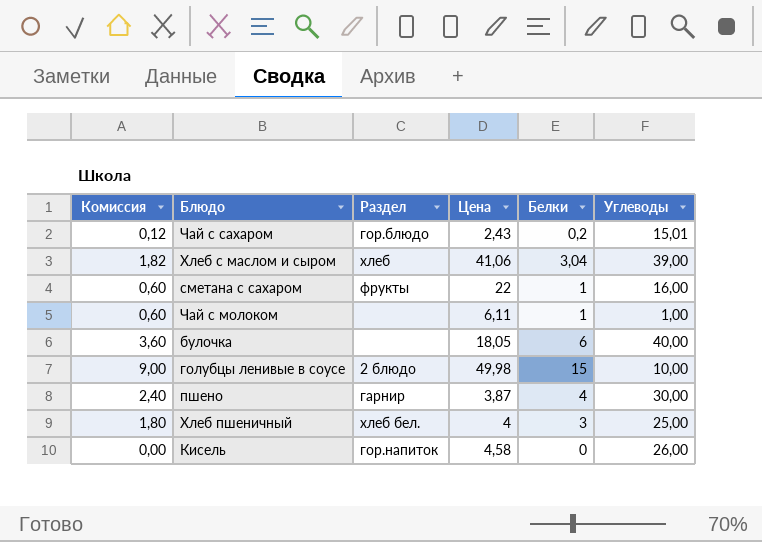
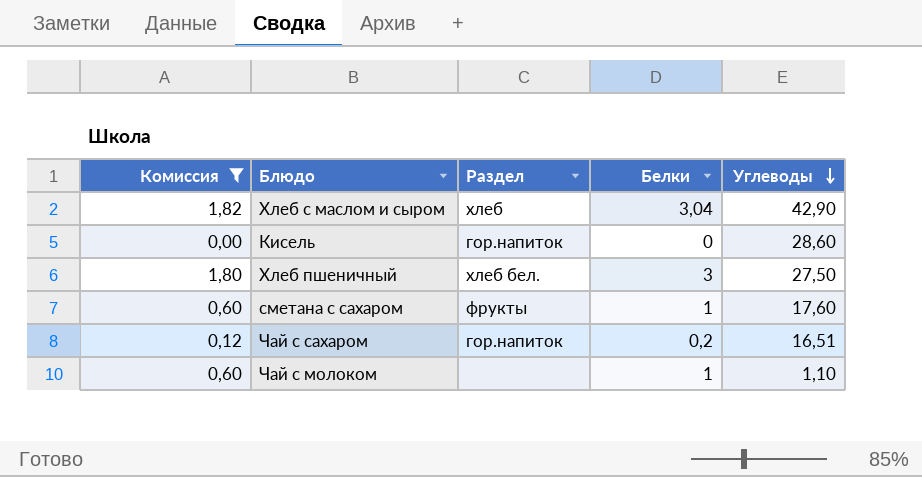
filter: none -> Комиссия <= 1,82
row order: none -> Углеводы descending
column Цена | position: 4 -> none
Хлеб с маслом и сыром | Углеводы: 39,00 -> 42,90
Кисель | Углеводы: 26,00 -> 28,60
Хлеб пшеничный | Углеводы: 25,00 -> 27,50
сметана с сахаром | Углеводы: 16,00 -> 17,60
Чай с сахаром | Раздел: гор.блюдо -> гор.напиток
Чай с сахаром | Углеводы: 15,01 -> 16,51
Чай с молоком | Углеводы: 1,00 -> 1,10

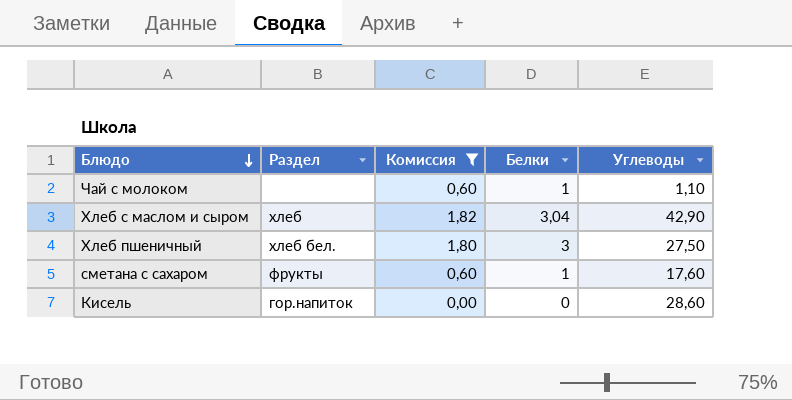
row order: Углеводы descending -> Блюдо descending
column Комиссия | position: 1 -> 3
row Чай с сахаром: 0,12 | гор.напиток | 0,2 | 16,51 -> none

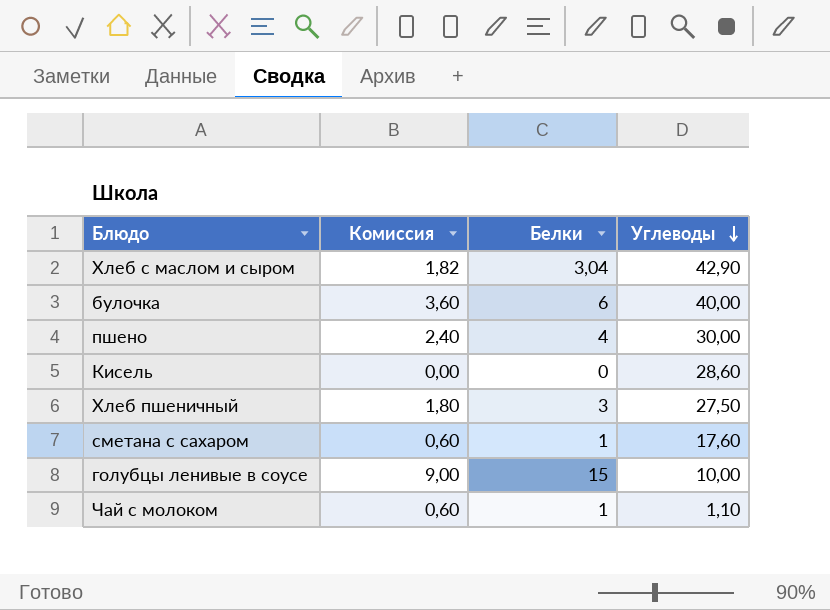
filter: Комиссия <= 1,82 -> none
row order: Блюдо descending -> Углеводы descending
column Раздел | position: 2 -> none

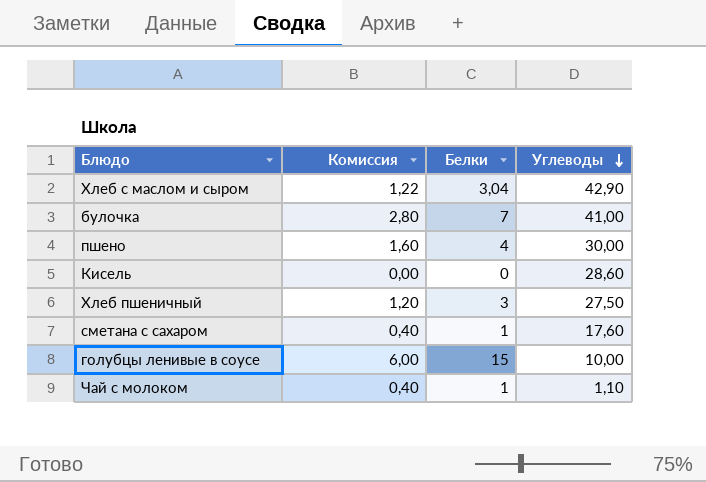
column Комиссия | formula: [Белки] * 0,6 -> [Белки] * 0,4
булочка | Белки: 6 -> 7
булочка | Углеводы: 40,00 -> 41,00

